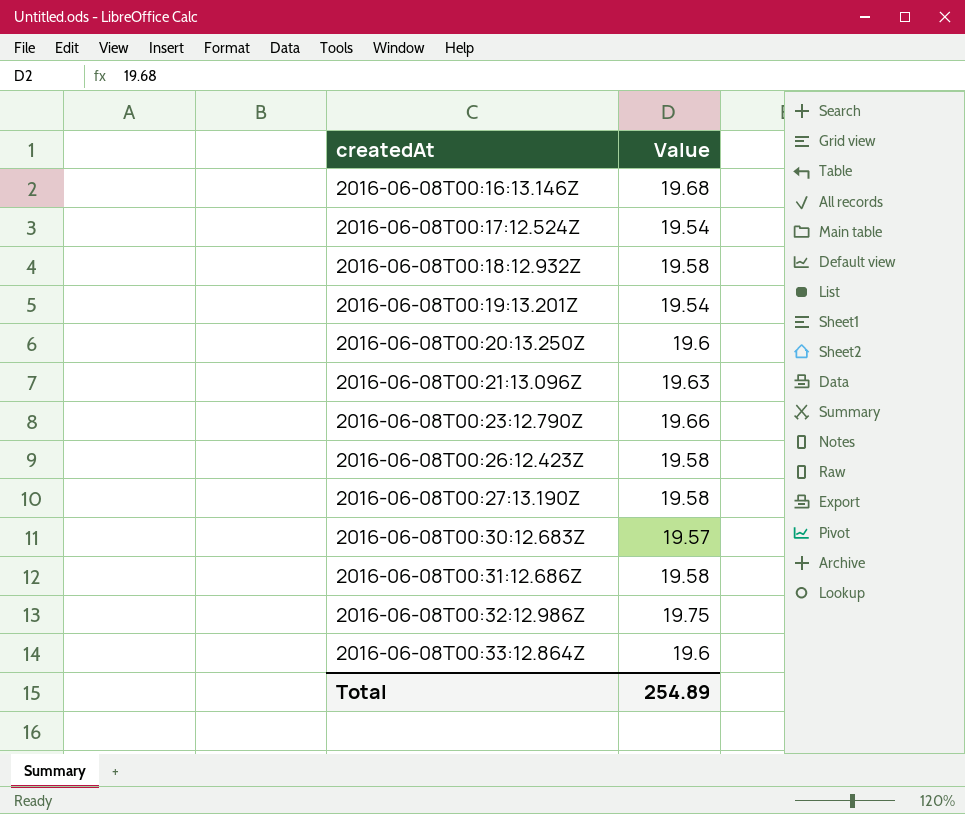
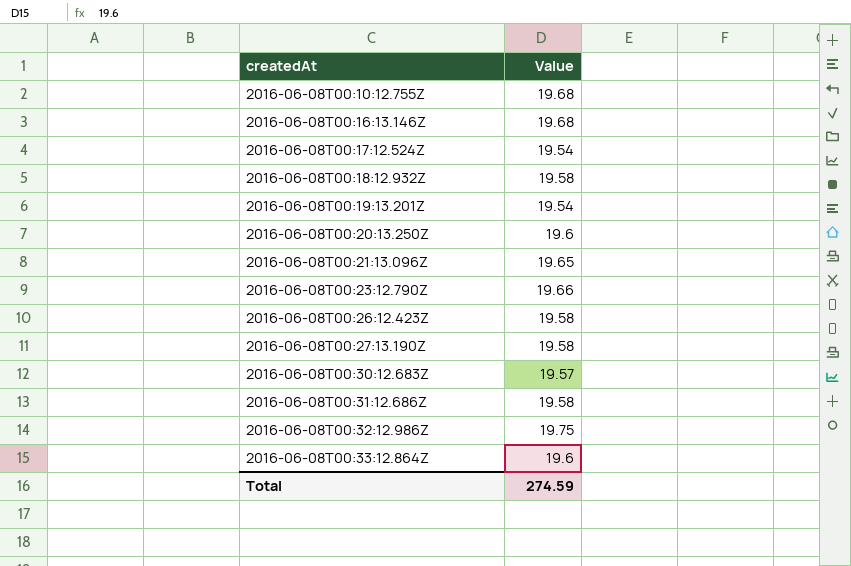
row 2016-06-08T00:10:12.755Z: none -> 19.68
2016-06-08T00:21:13.096Z | Value: 19.63 -> 19.65
Total | Value: 254.89 -> 274.59

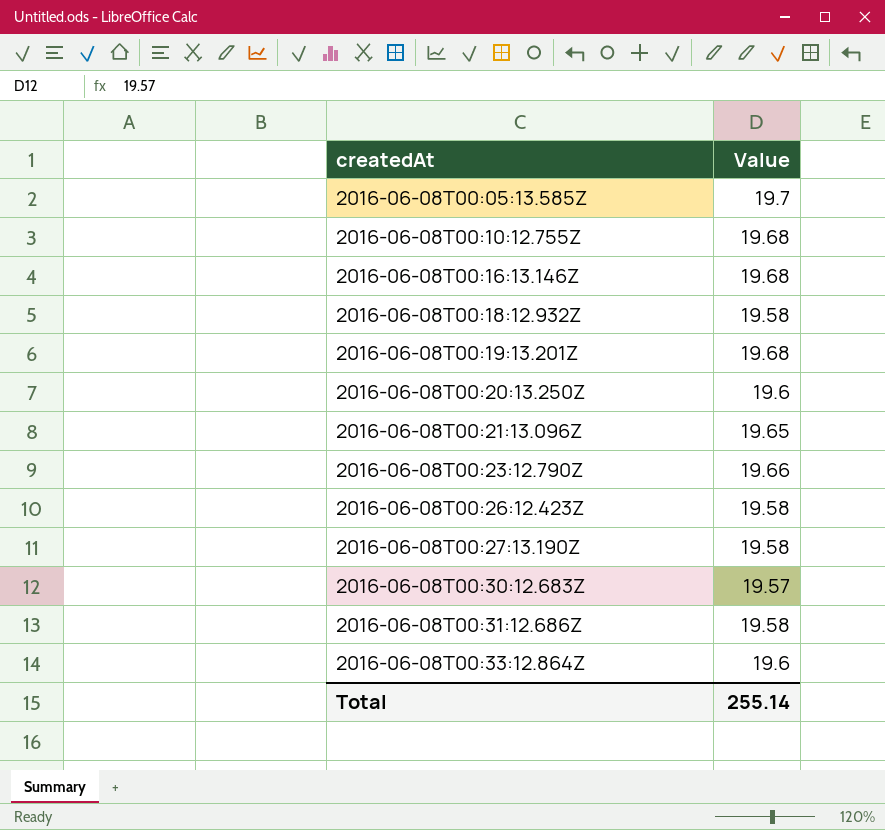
row 2016-06-08T00:17:12.524Z: 19.54 -> none
row 2016-06-08T00:32:12.986Z: 19.75 -> none
row 2016-06-08T00:05:13.585Z: none -> 19.7
2016-06-08T00:19:13.201Z | Value: 19.54 -> 19.68
Total | Value: 274.59 -> 255.14

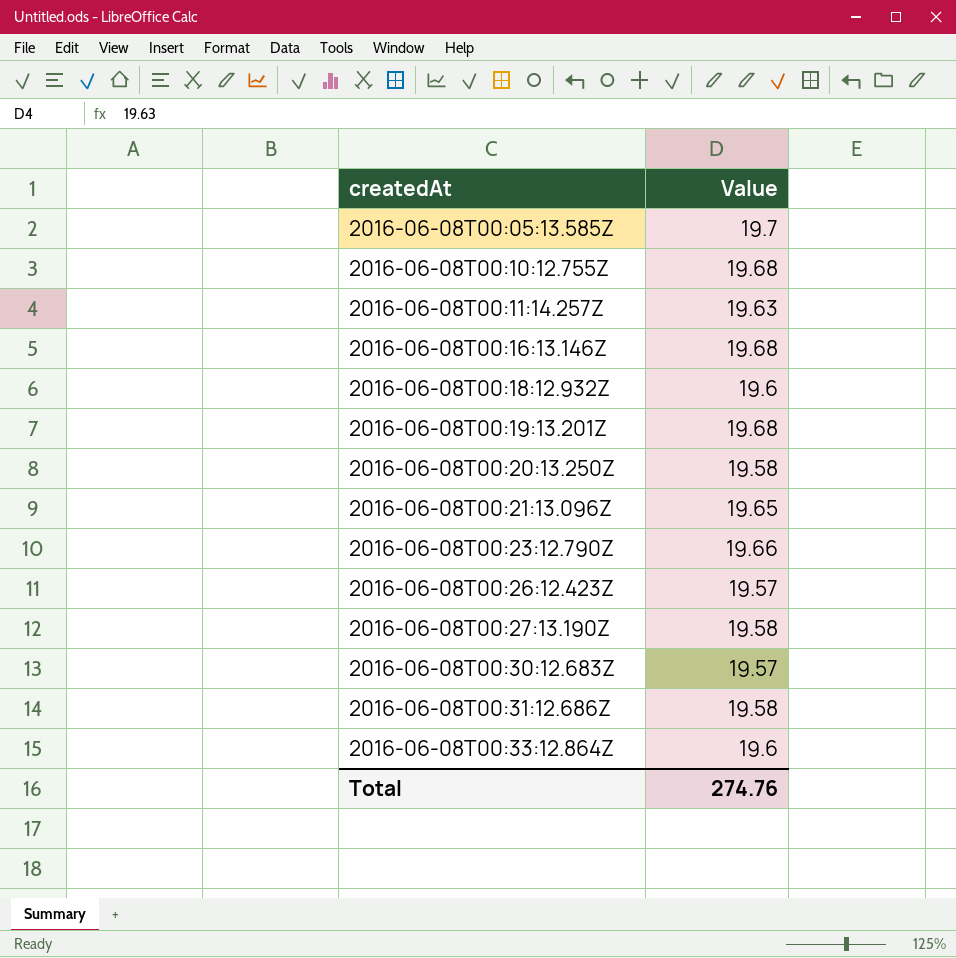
row 2016-06-08T00:11:14.257Z: none -> 19.63
2016-06-08T00:18:12.932Z | Value: 19.58 -> 19.6
2016-06-08T00:20:13.250Z | Value: 19.6 -> 19.58
2016-06-08T00:26:12.423Z | Value: 19.58 -> 19.57
Total | Value: 255.14 -> 274.76

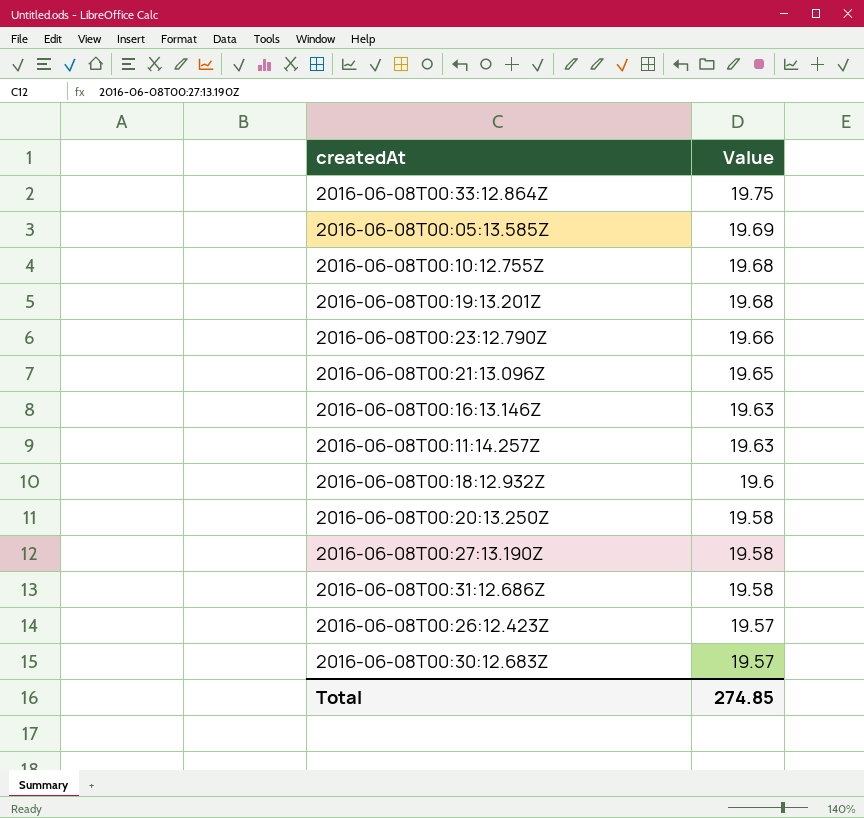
row order: createdAt ascending -> Value descending
2016-06-08T00:33:12.864Z | Value: 19.6 -> 19.75
2016-06-08T00:05:13.585Z | Value: 19.7 -> 19.69
2016-06-08T00:16:13.146Z | Value: 19.68 -> 19.63
Total | Value: 274.76 -> 274.85

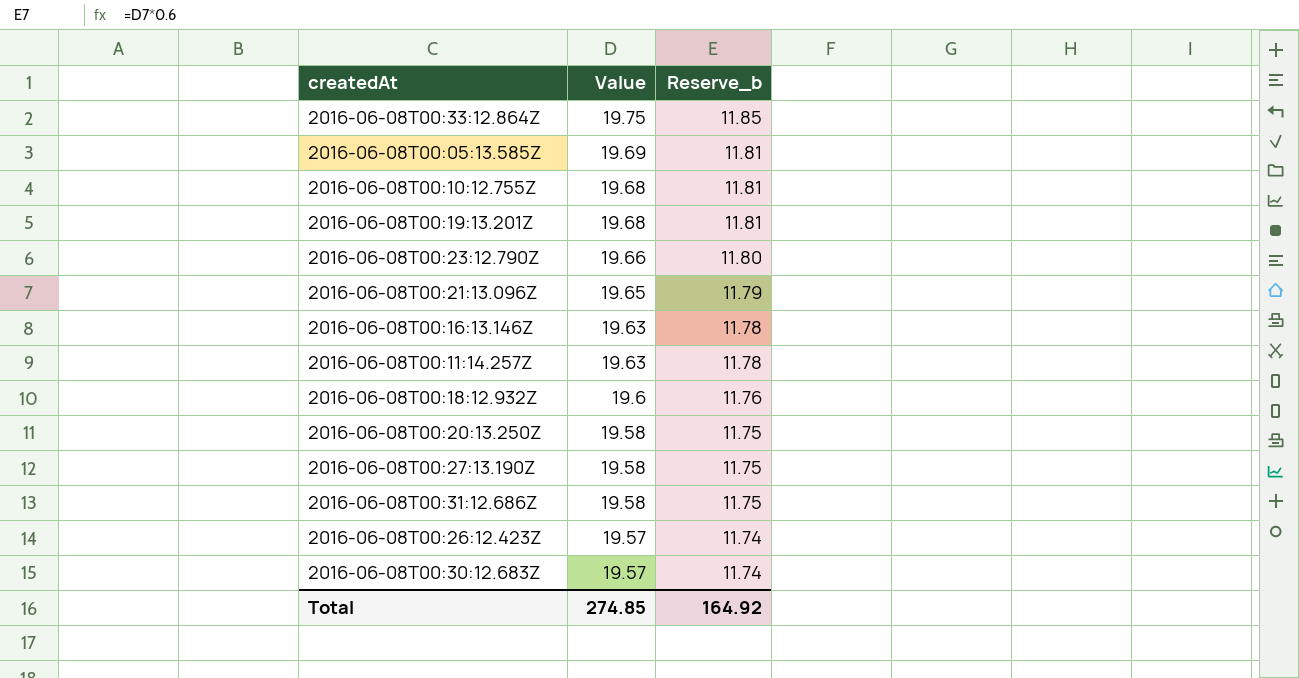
column Reserve_b | formula: none -> [Value] * 0.6

